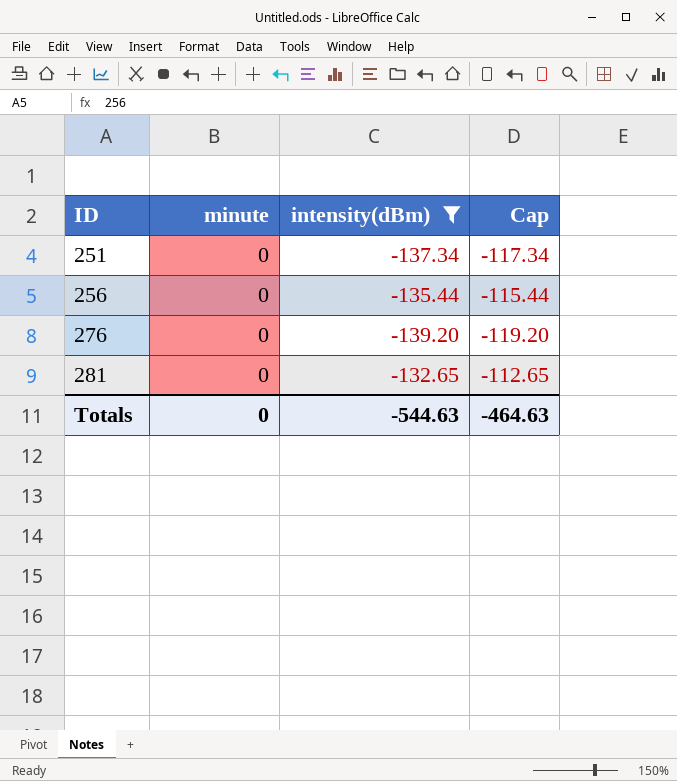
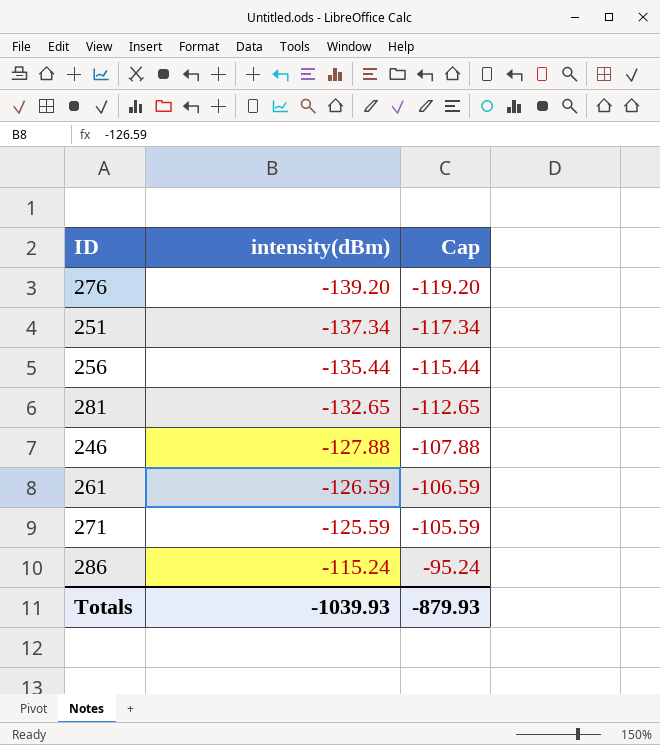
filter: intensity(dBm) <= -132.65 -> none
row order: ID ascending -> intensity(dBm) ascending
column minute | position: 2 -> none
Totals | intensity(dBm): -544.63 -> -1039.93
Totals | Cap: -464.63 -> -879.93

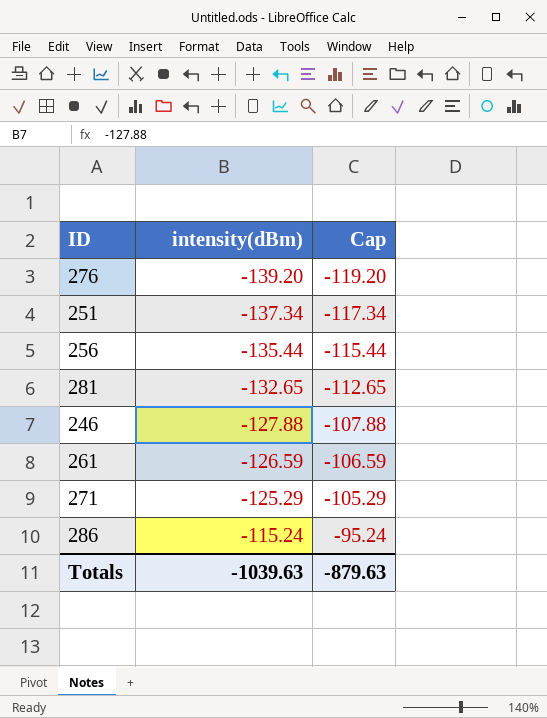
271 | intensity(dBm): -125.59 -> -125.29
271 | Cap: -105.59 -> -105.29
Totals | intensity(dBm): -1039.93 -> -1039.63
Totals | Cap: -879.93 -> -879.63

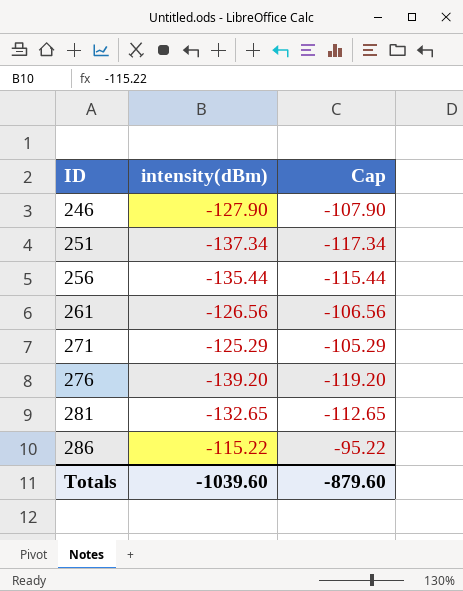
row order: intensity(dBm) ascending -> ID ascending
246 | intensity(dBm): -127.88 -> -127.90
246 | Cap: -107.88 -> -107.90
261 | intensity(dBm): -126.59 -> -126.56
261 | Cap: -106.59 -> -106.56
286 | intensity(dBm): -115.24 -> -115.22
286 | Cap: -95.24 -> -95.22
Totals | intensity(dBm): -1039.63 -> -1039.60
Totals | Cap: -879.63 -> -879.60

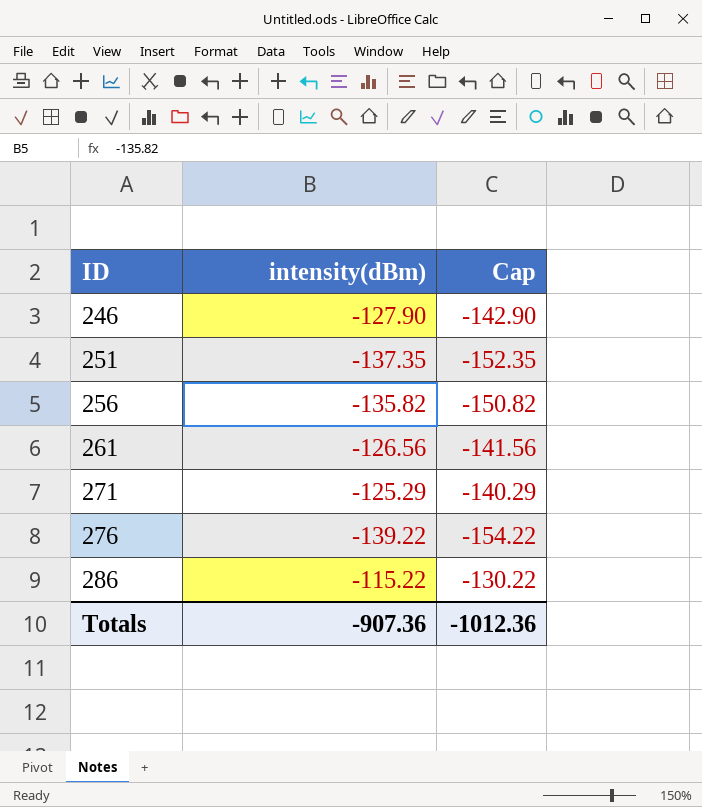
column Cap | formula: [intensity(dBm)] + 20 -> [intensity(dBm)] - 15
row 281: -132.65 | -112.65 -> none
251 | intensity(dBm): -137.34 -> -137.35
256 | intensity(dBm): -135.44 -> -135.82
276 | intensity(dBm): -139.20 -> -139.22
Totals | intensity(dBm): -1039.60 -> -907.36
Totals | Cap: -879.60 -> -1012.36

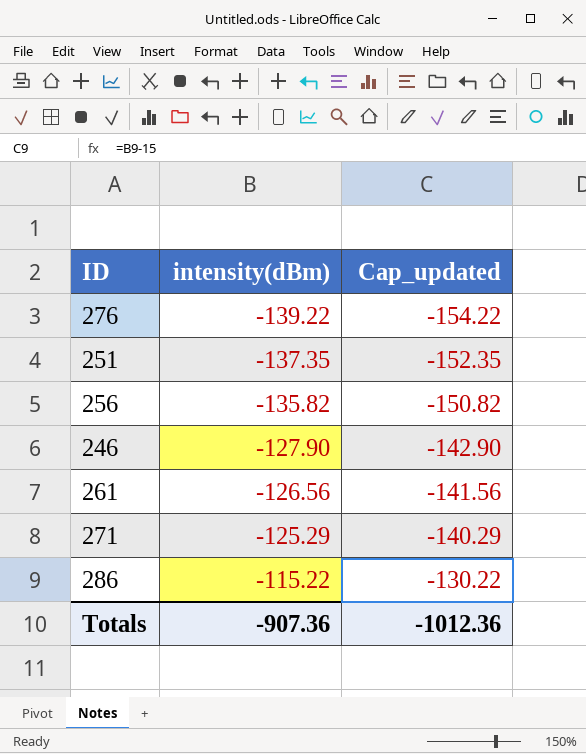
row order: ID ascending -> intensity(dBm) ascending
column name: Cap -> Cap_updated

